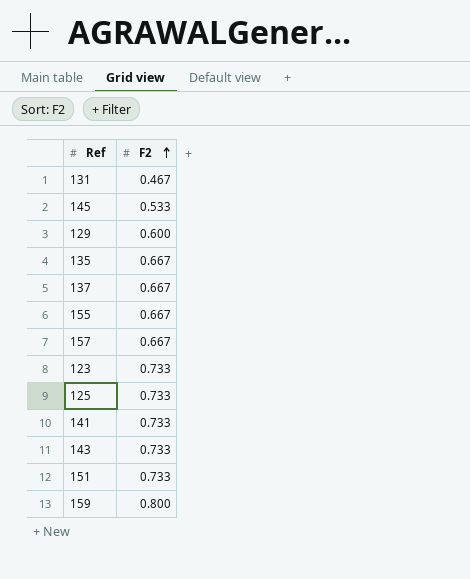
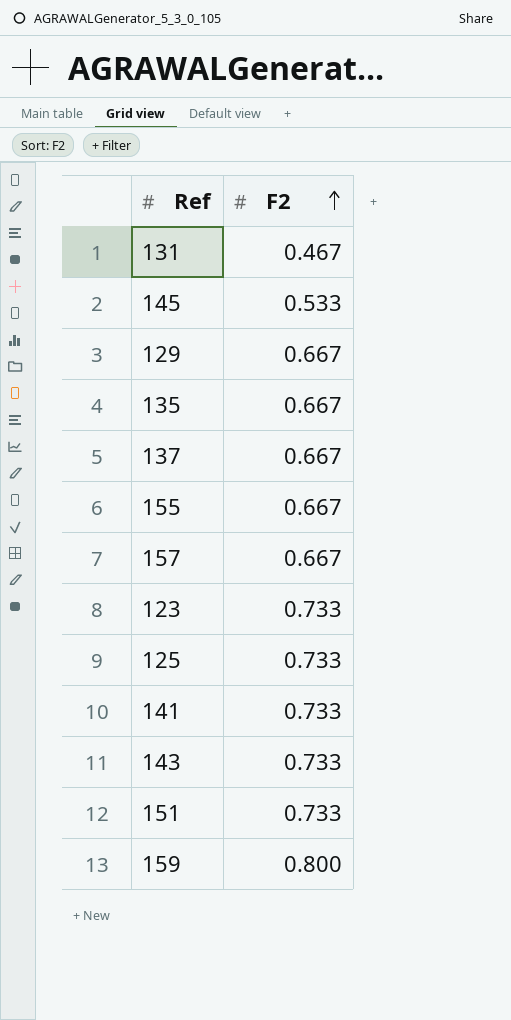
129 | F2: 0.600 -> 0.667

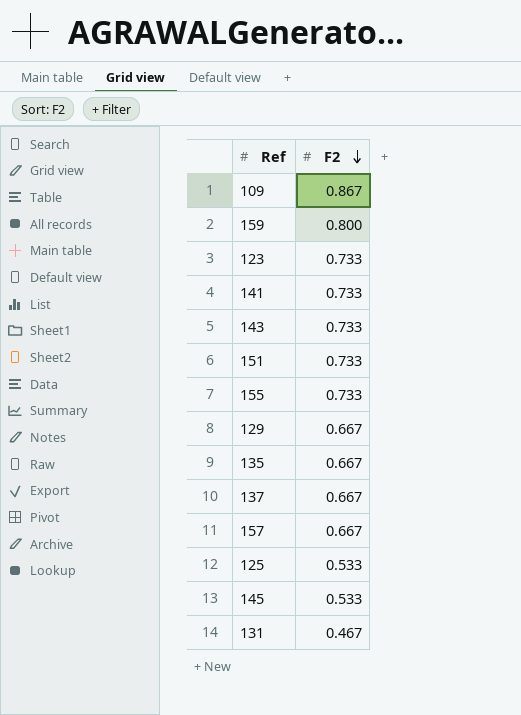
row order: F2 ascending -> F2 descending
row 109: none -> 0.867
155 | F2: 0.667 -> 0.733
125 | F2: 0.733 -> 0.533

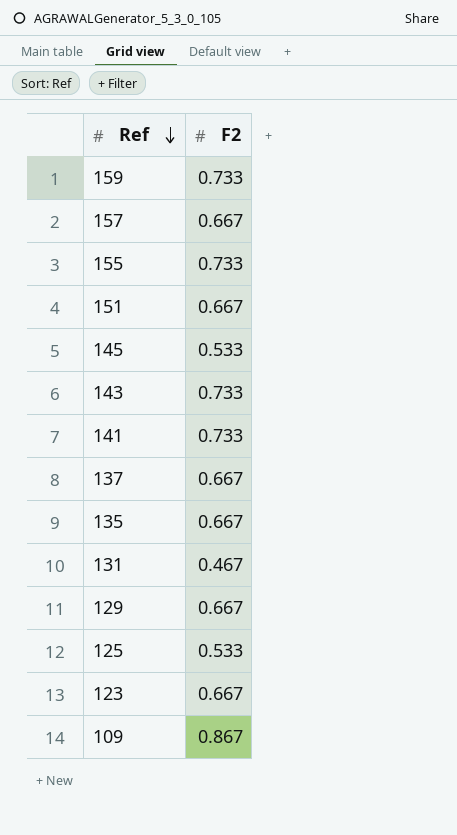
row order: F2 descending -> Ref descending
159 | F2: 0.800 -> 0.733
151 | F2: 0.733 -> 0.667
123 | F2: 0.733 -> 0.667

